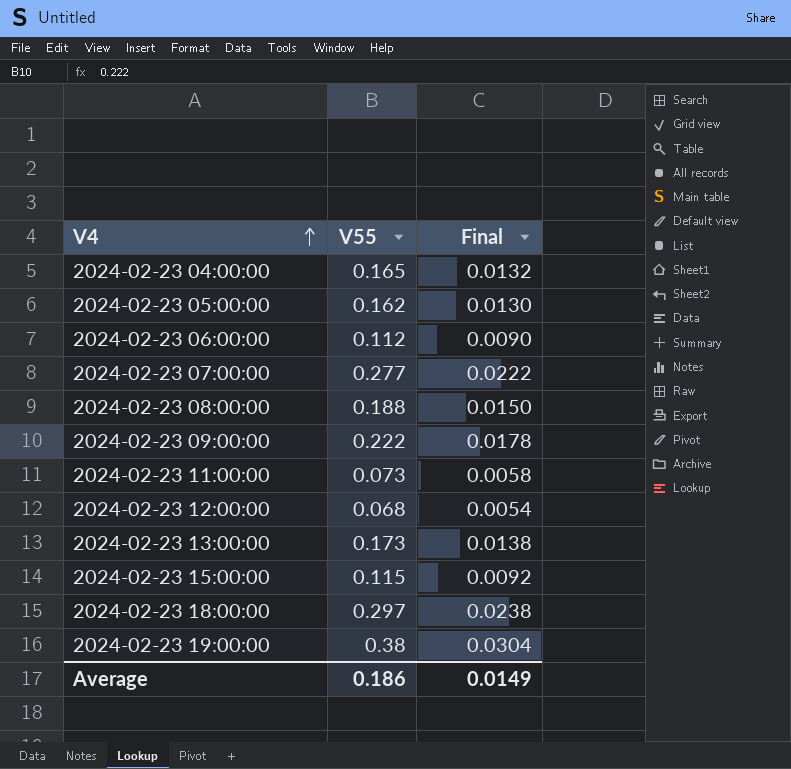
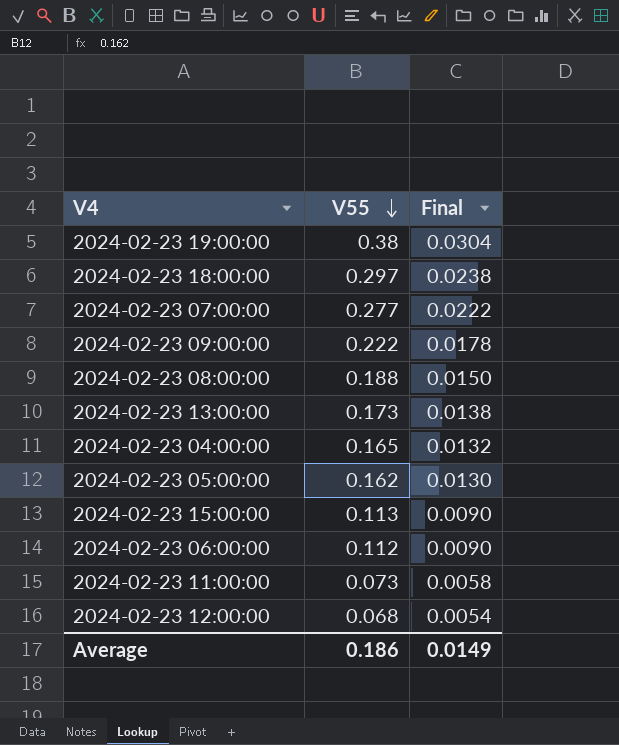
row order: V4 ascending -> V55 descending
2024-02-23 15:00:00 | V55: 0.115 -> 0.113
2024-02-23 15:00:00 | Final: 0.0092 -> 0.0090

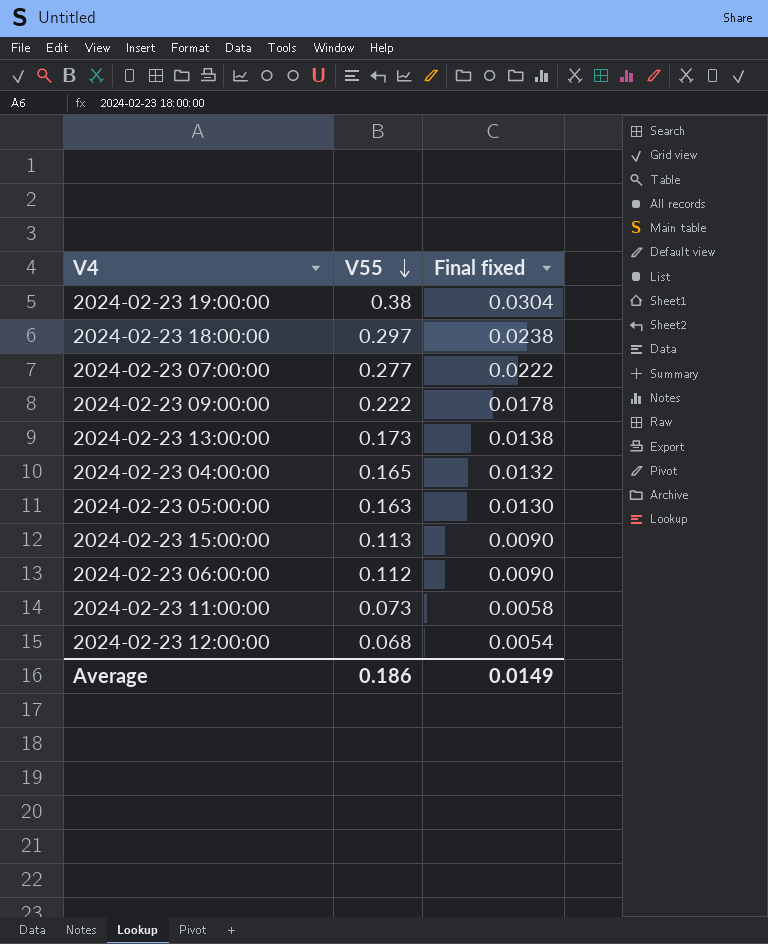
column name: Final -> Final fixed
row 2024-02-23 08:00:00: 0.188 | 0.0150 -> none
2024-02-23 05:00:00 | V55: 0.162 -> 0.163

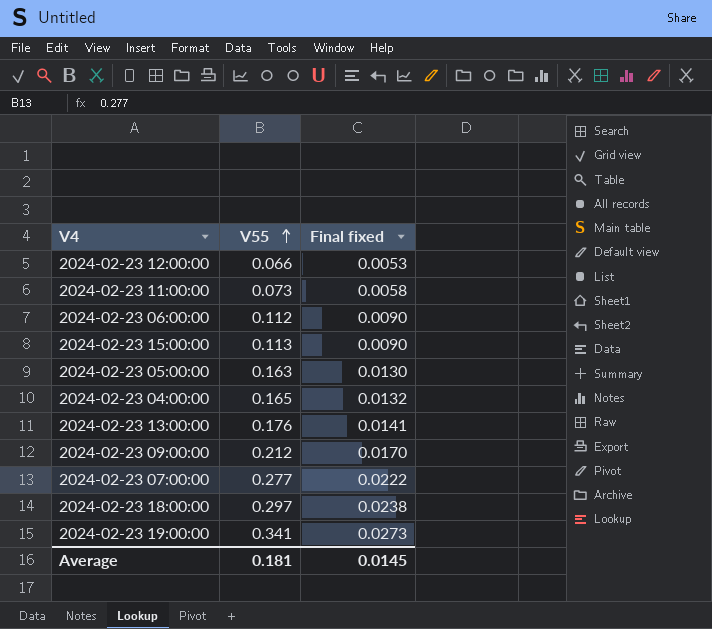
row order: V55 descending -> V55 ascending
2024-02-23 12:00:00 | V55: 0.068 -> 0.066
2024-02-23 12:00:00 | Final fixed: 0.0054 -> 0.0053
2024-02-23 13:00:00 | V55: 0.173 -> 0.176
2024-02-23 13:00:00 | Final fixed: 0.0138 -> 0.0141
2024-02-23 09:00:00 | V55: 0.222 -> 0.212
2024-02-23 09:00:00 | Final fixed: 0.0178 -> 0.0170
2024-02-23 19:00:00 | V55: 0.38 -> 0.341
2024-02-23 19:00:00 | Final fixed: 0.0304 -> 0.0273
Average | V55: 0.186 -> 0.181
Average | Final fixed: 0.0149 -> 0.0145

